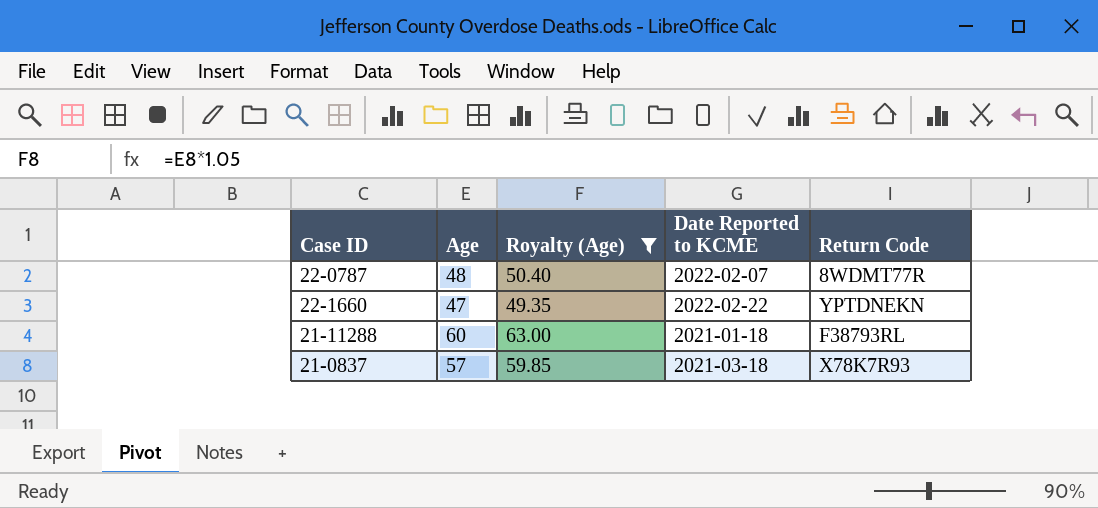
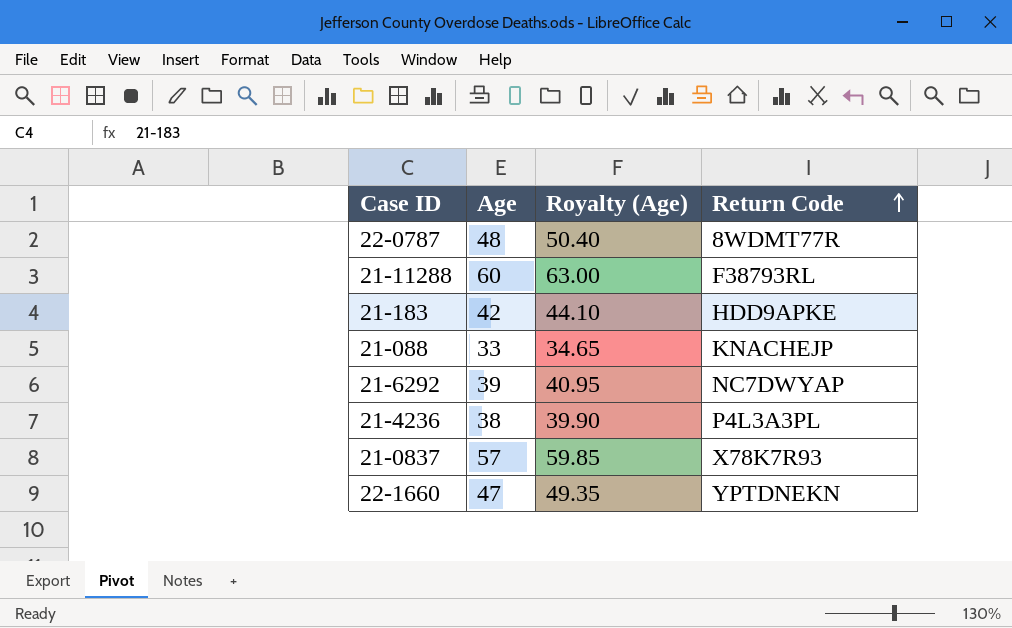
filter: Royalty (Age) >= 49.35 -> none
row order: none -> Return Code ascending
column Date Reported to KCME | position: 4 -> none

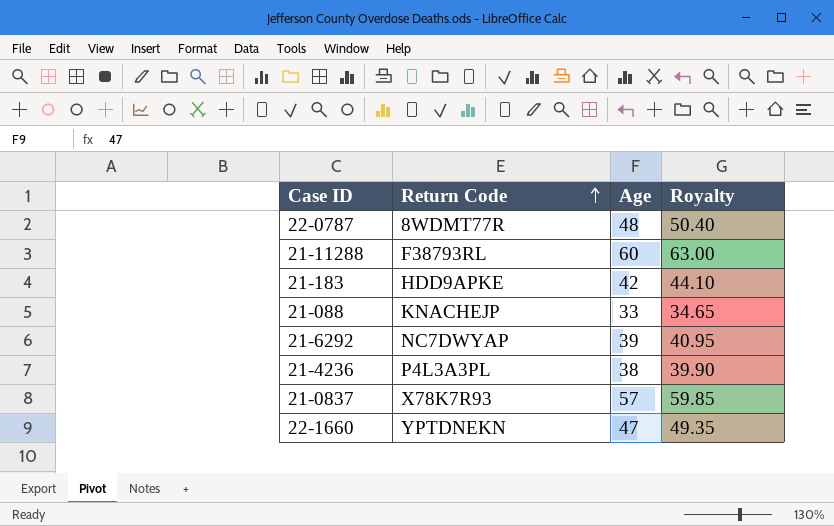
column Return Code | position: 4 -> 2
column name: Royalty (Age) -> Royalty

